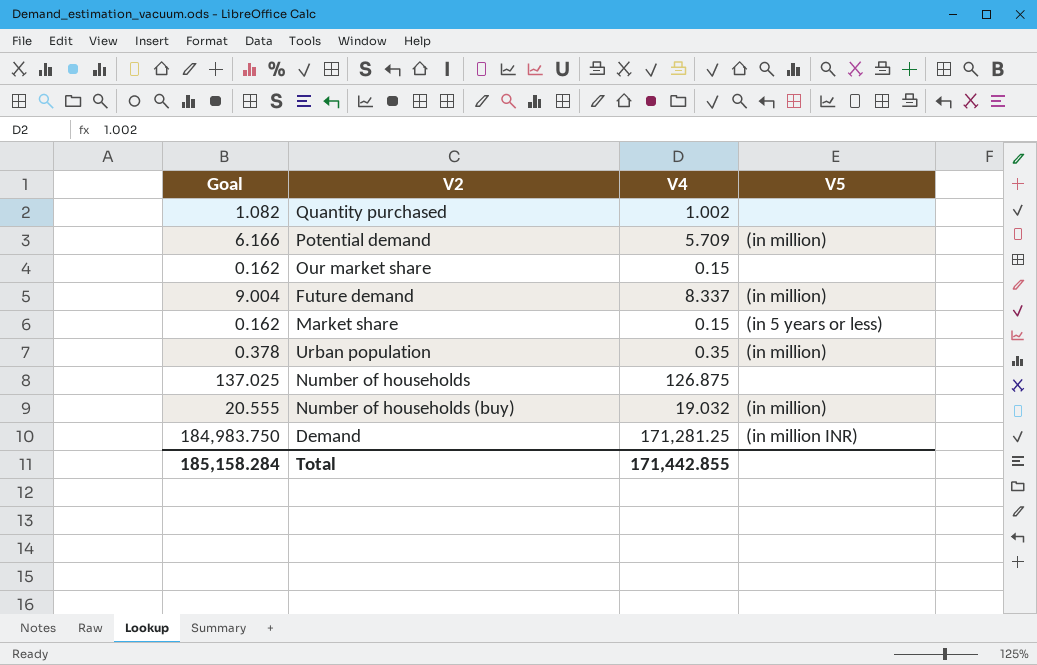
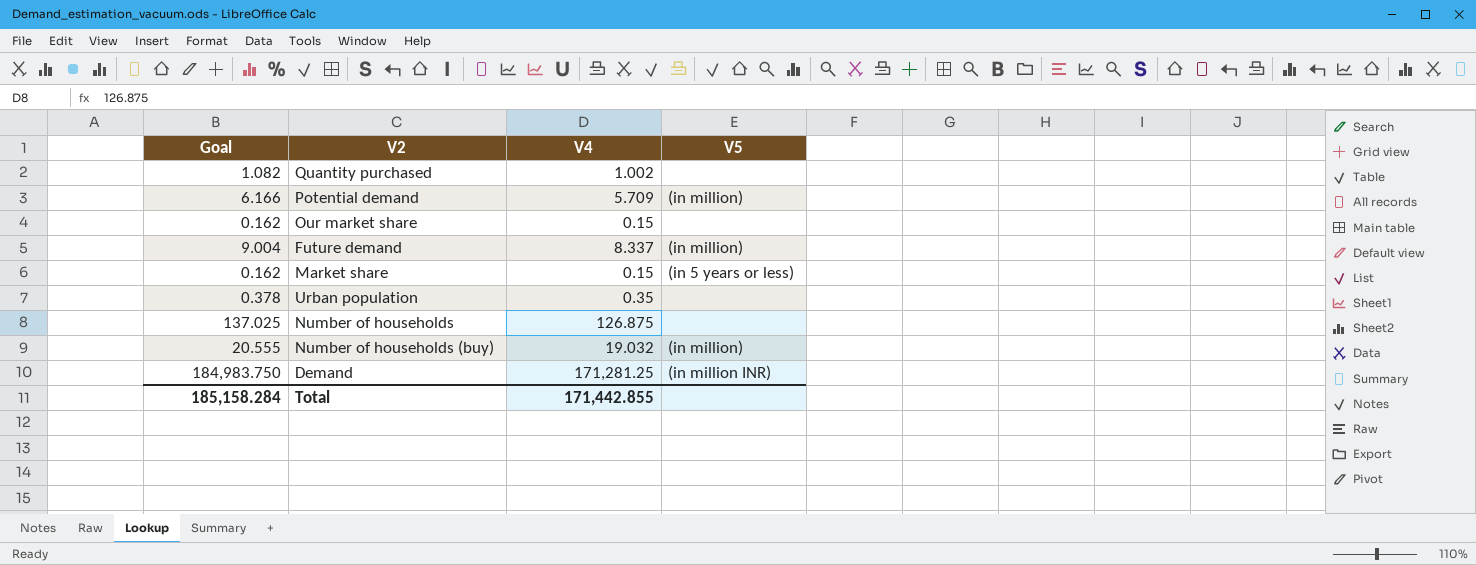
Urban population | V5: (in million) -> none

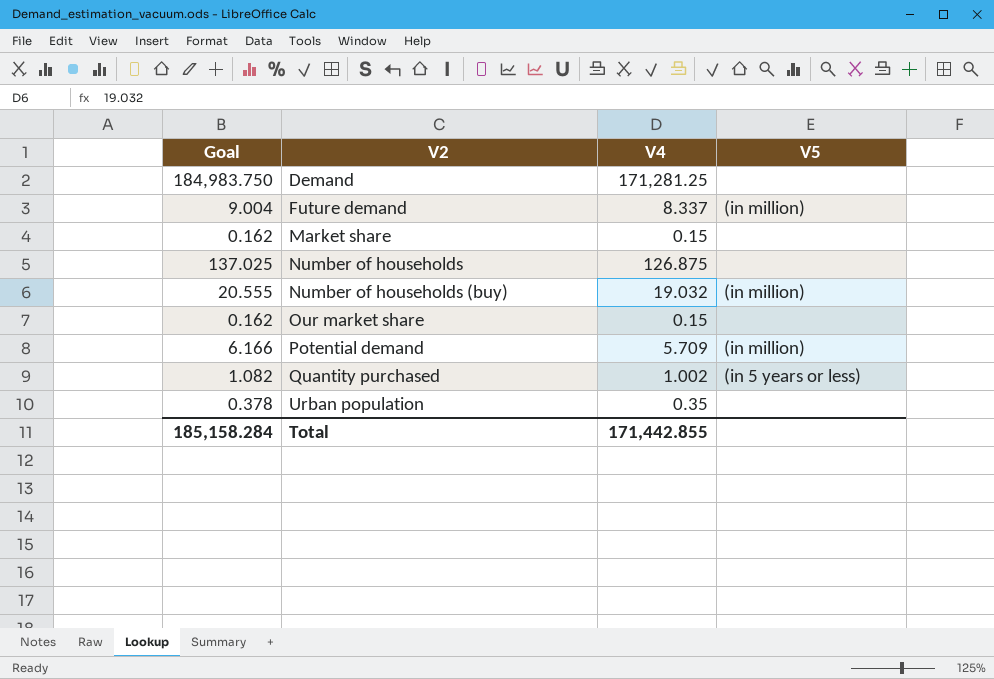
row order: none -> V2 ascending
Demand | V5: (in million INR) -> none
Market share | V5: (in 5 years or less) -> none
Quantity purchased | V5: none -> (in 5 years or less)

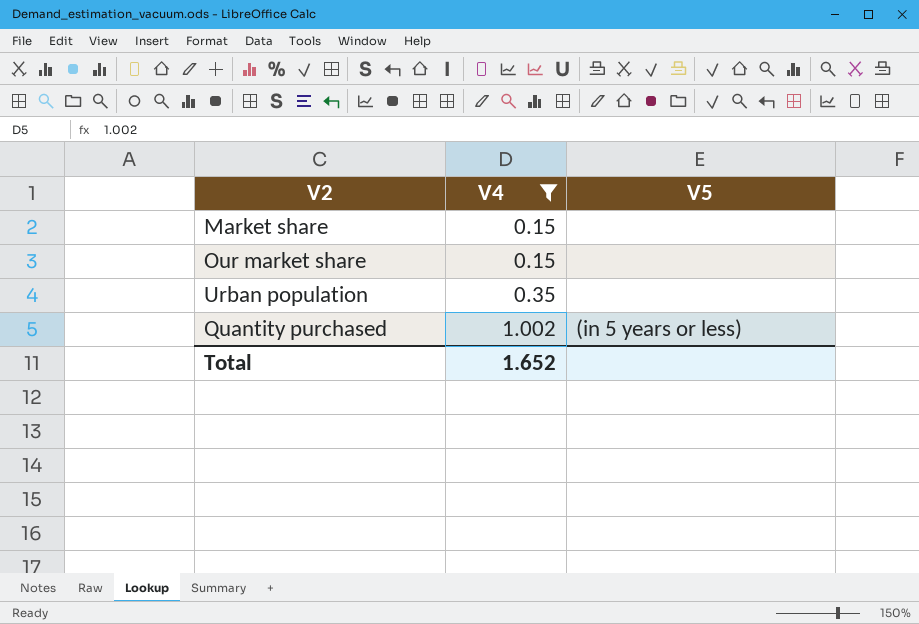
filter: none -> V4 <= 1.002
row order: V2 ascending -> V4 ascending
column Goal | formula: [V4] * 1.08 -> none
Total | V4: 171,442.855 -> 1.652

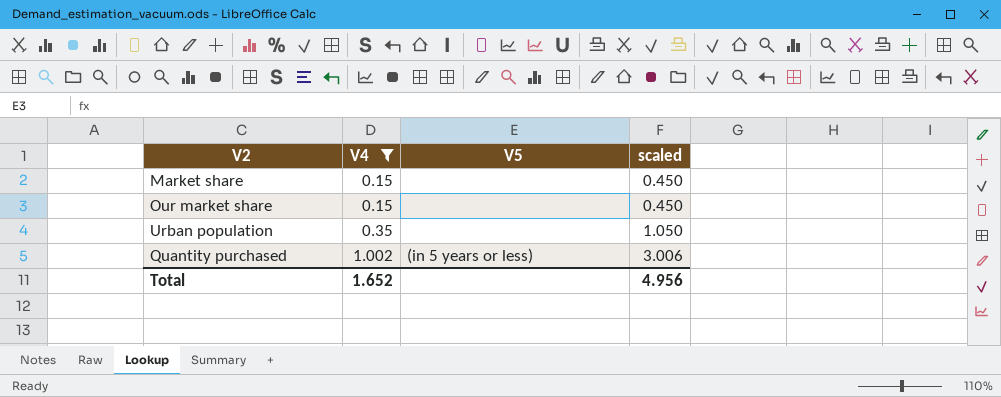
column scaled | formula: none -> [V4] * 3

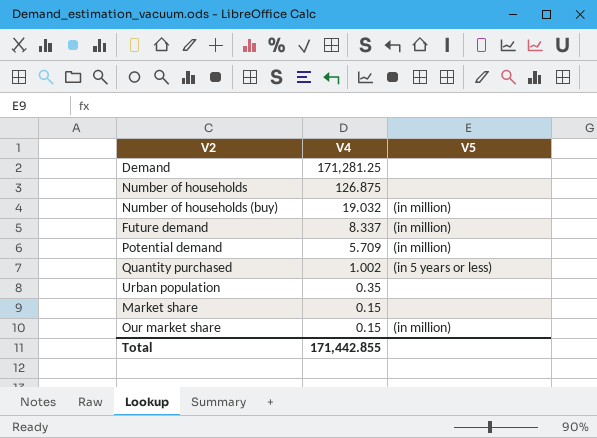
filter: V4 <= 1.002 -> none
row order: V4 ascending -> V4 descending
column scaled | formula: [V4] * 3 -> none
Our market share | V5: none -> (in million)
Total | V4: 1.652 -> 171,442.855

